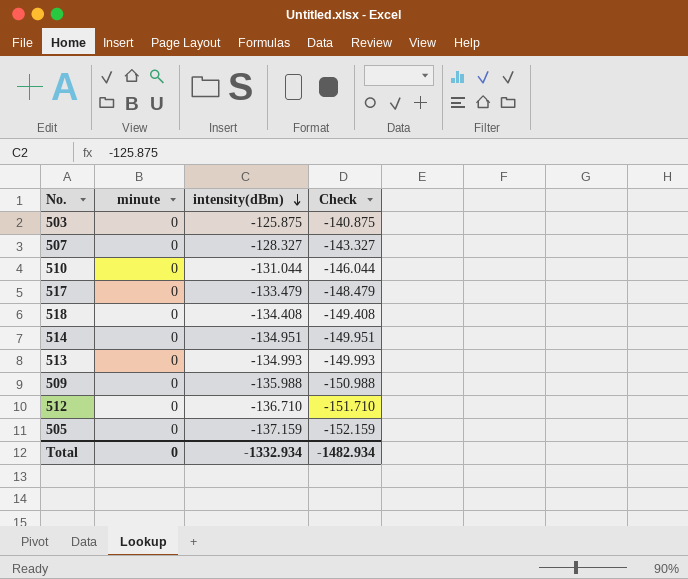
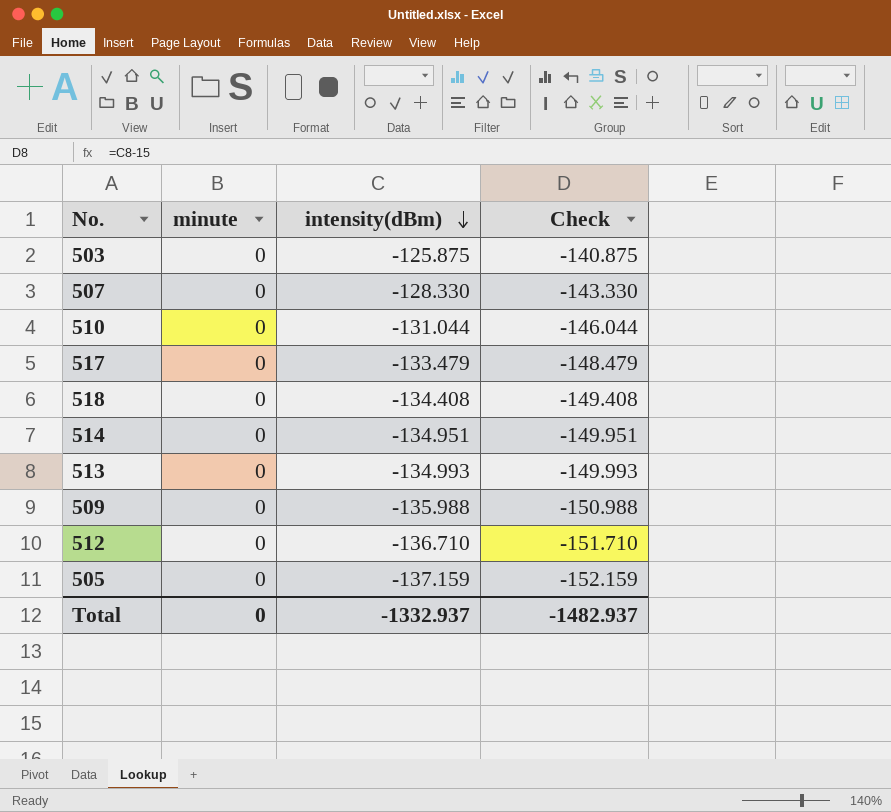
507 | intensity(dBm): -128.327 -> -128.330
507 | Check: -143.327 -> -143.330
Total | intensity(dBm): -1332.934 -> -1332.937
Total | Check: -1482.934 -> -1482.937

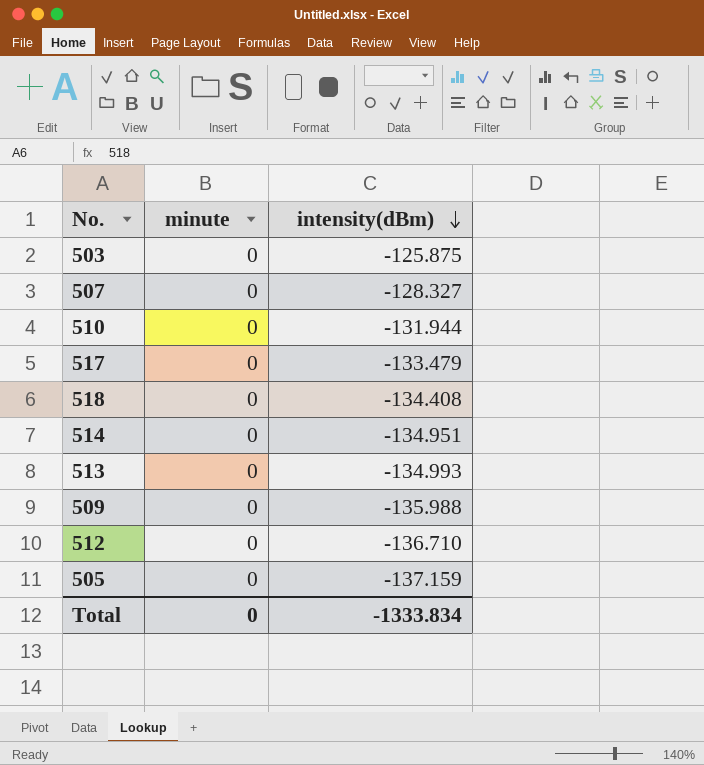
column Check | formula: [intensity(dBm)] - 15 -> none
507 | intensity(dBm): -128.330 -> -128.327
510 | intensity(dBm): -131.044 -> -131.944
Total | intensity(dBm): -1332.937 -> -1333.834

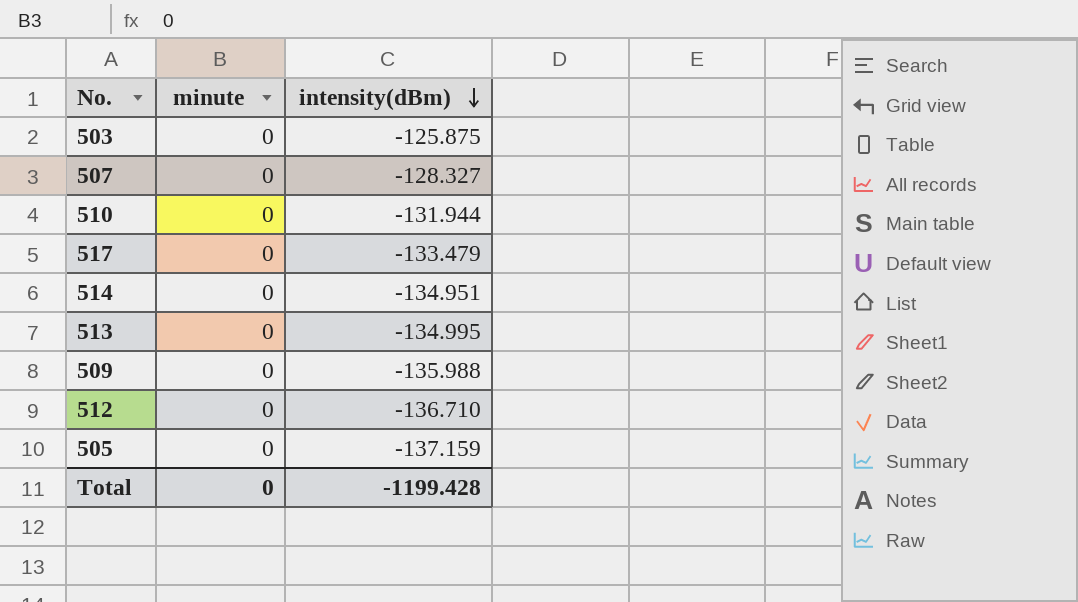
row 518: 0 | -134.408 -> none
513 | intensity(dBm): -134.993 -> -134.995
Total | intensity(dBm): -1333.834 -> -1199.428

